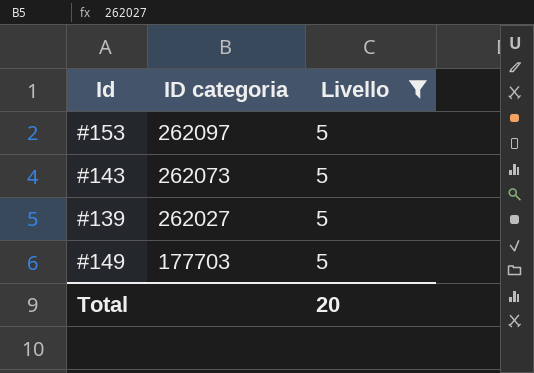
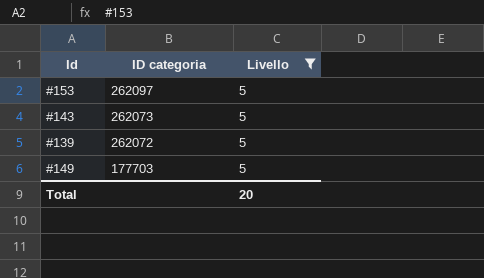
#139 | ID categoria: 262027 -> 262072

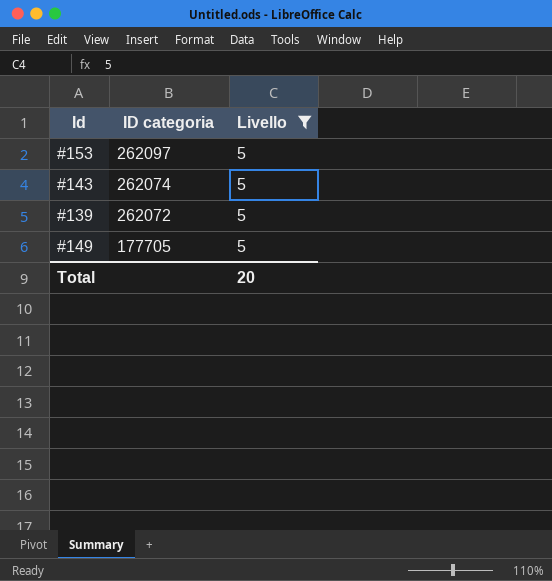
#143 | ID categoria: 262073 -> 262074
#149 | ID categoria: 177703 -> 177705

